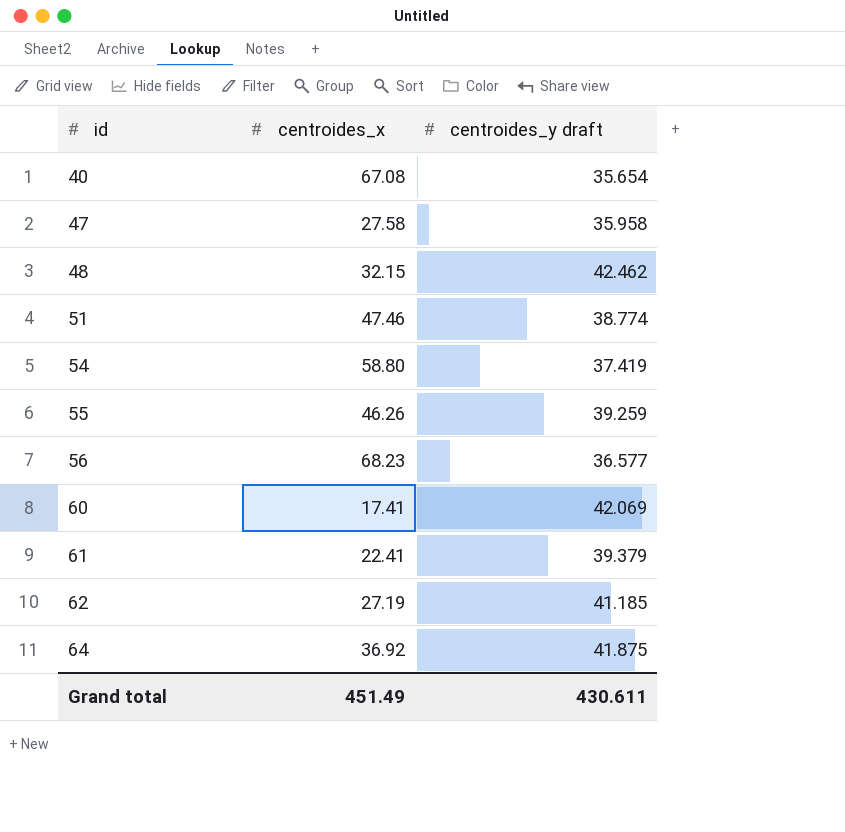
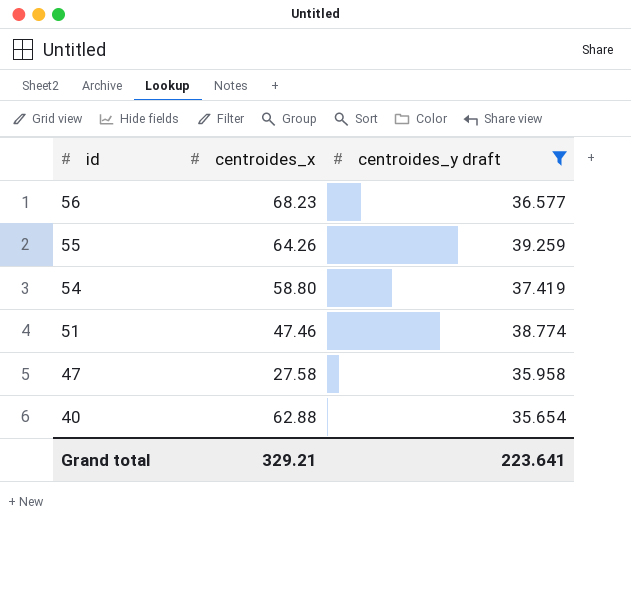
filter: none -> centroides_y draft <= 39.259
row order: id ascending -> id descending
55 | centroides_x: 46.26 -> 64.26
40 | centroides_x: 67.08 -> 62.88
Grand total | centroides_x: 451.49 -> 329.21
Grand total | centroides_y draft: 430.611 -> 223.641

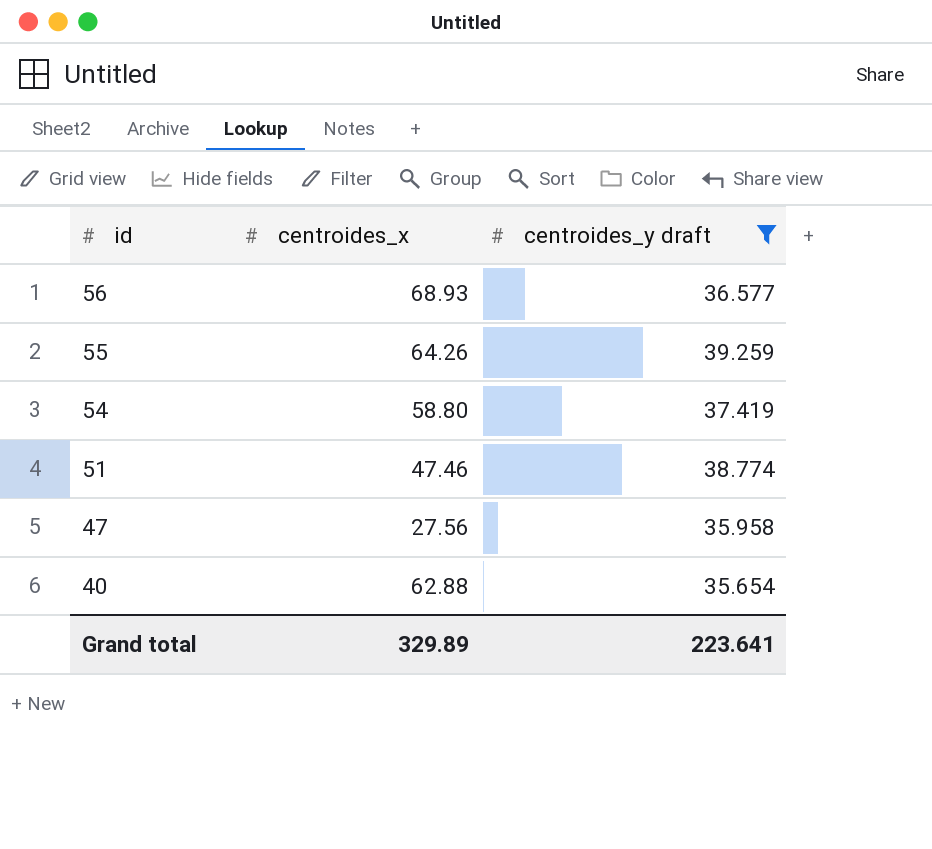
56 | centroides_x: 68.23 -> 68.93
47 | centroides_x: 27.58 -> 27.56
Grand total | centroides_x: 329.21 -> 329.89

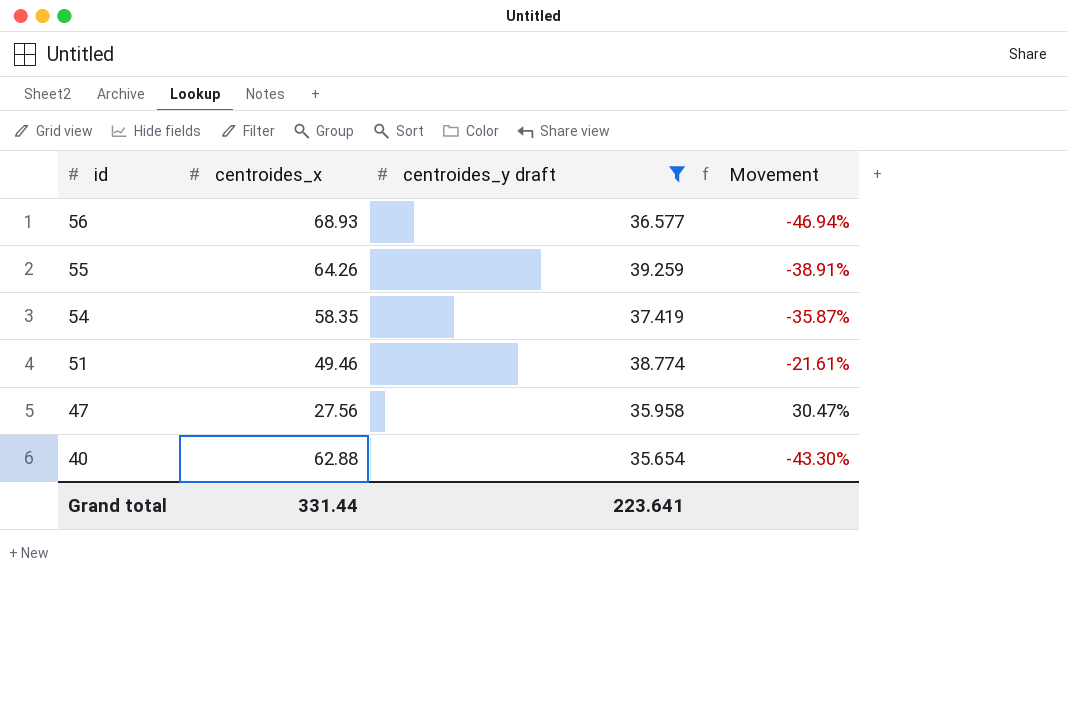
column Movement | formula: none -> ([centroides_y draft] - [centroides_x]) / [centroides_x]
54 | centroides_x: 58.80 -> 58.35
51 | centroides_x: 47.46 -> 49.46
Grand total | centroides_x: 329.89 -> 331.44

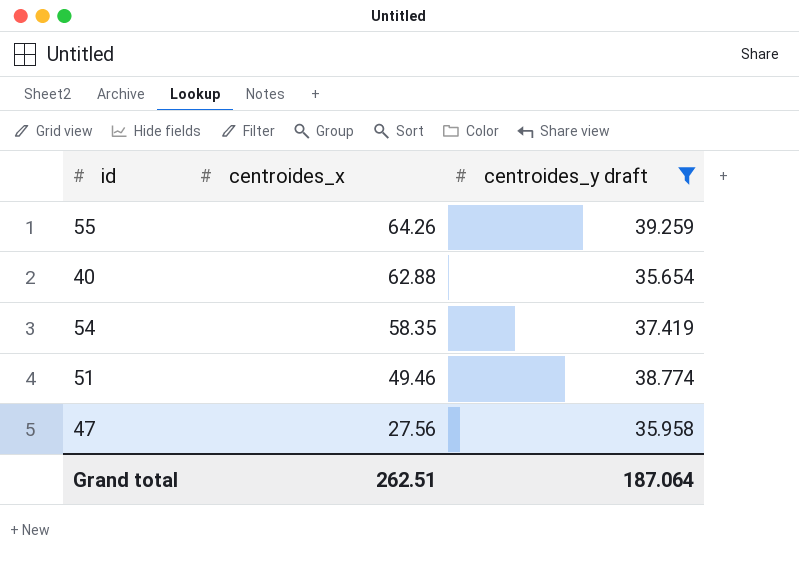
row order: id descending -> centroides_x descending
column Movement | formula: ([centroides_y draft] - [centroides_x]) / [centroides_x] -> none
row 56: 68.93 | 36.577 | -46.94% -> none
Grand total | centroides_x: 331.44 -> 262.51
Grand total | centroides_y draft: 223.641 -> 187.064

